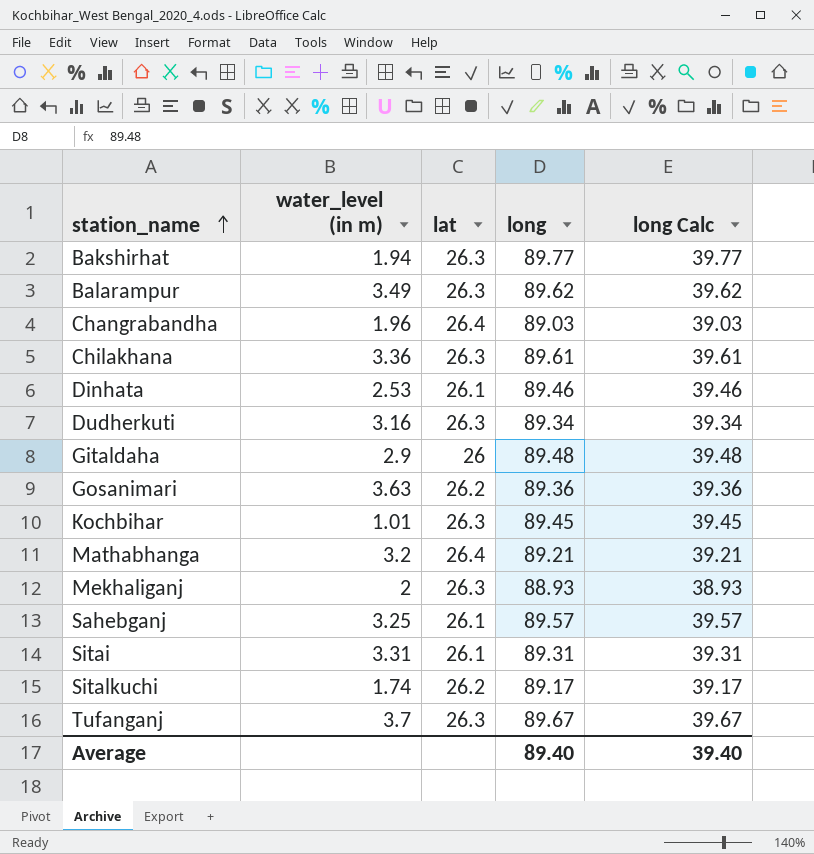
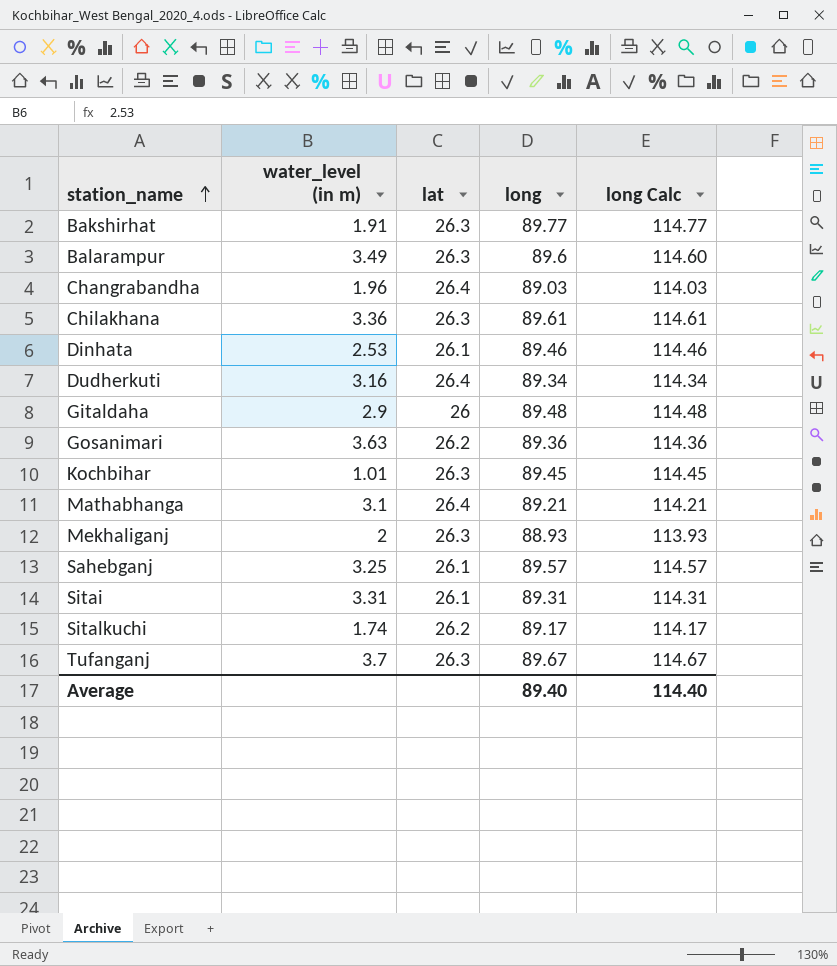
column long Calc | formula: [long] - 50 -> [long] + 25
Bakshirhat | water_level (in m): 1.94 -> 1.91
Balarampur | long: 89.62 -> 89.6
Dudherkuti | lat: 26.3 -> 26.4
Mathabhanga | water_level (in m): 3.2 -> 3.1
Average | long Calc: 39.40 -> 114.40

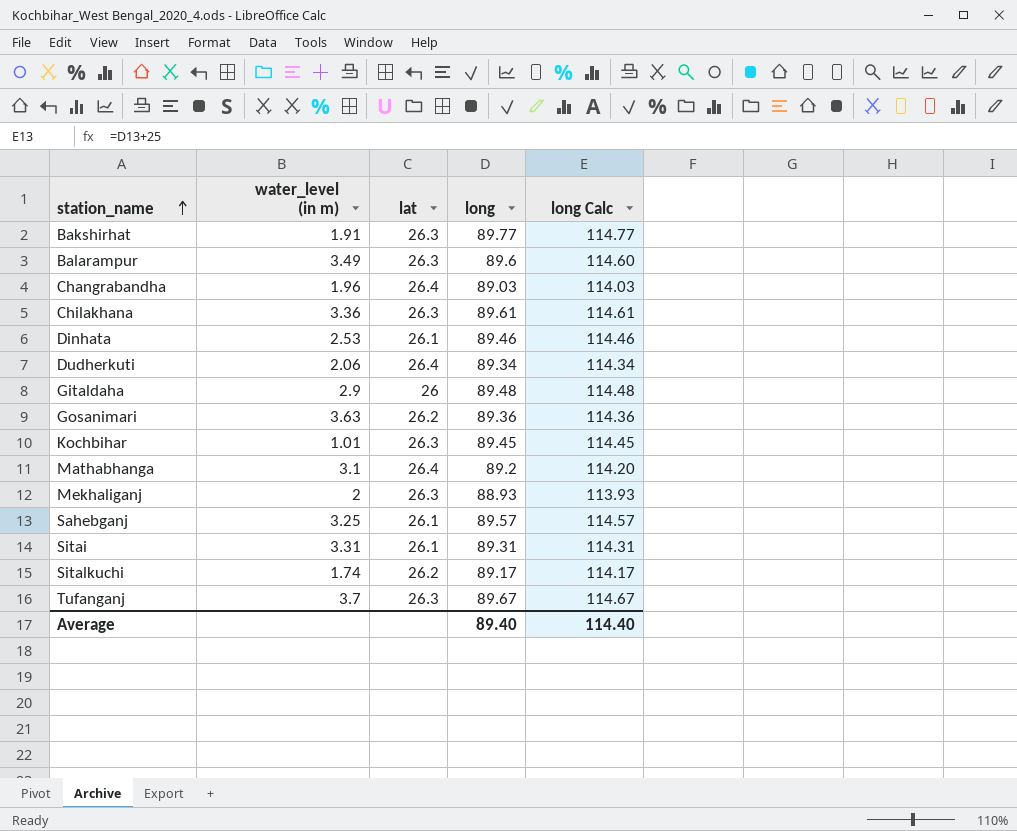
Dudherkuti | water_level (in m): 3.16 -> 2.06
Mathabhanga | long: 89.21 -> 89.2
Mathabhanga | long Calc: 114.21 -> 114.20

